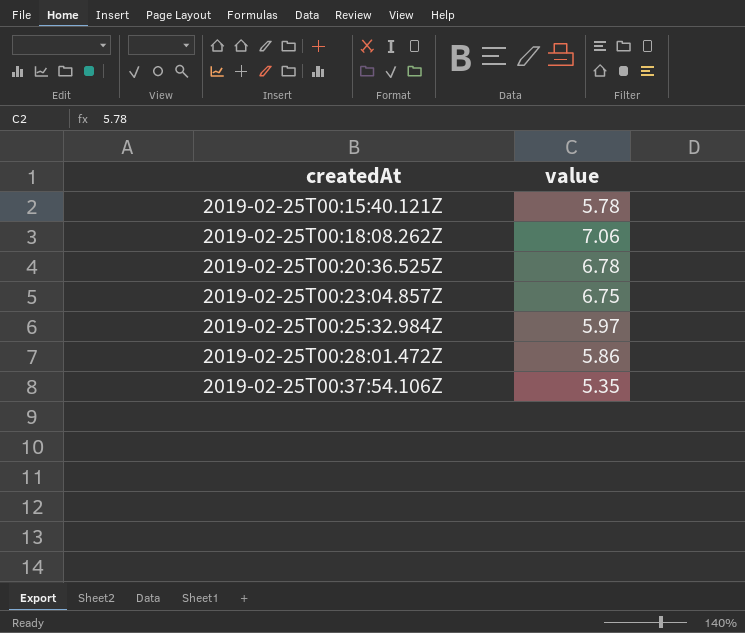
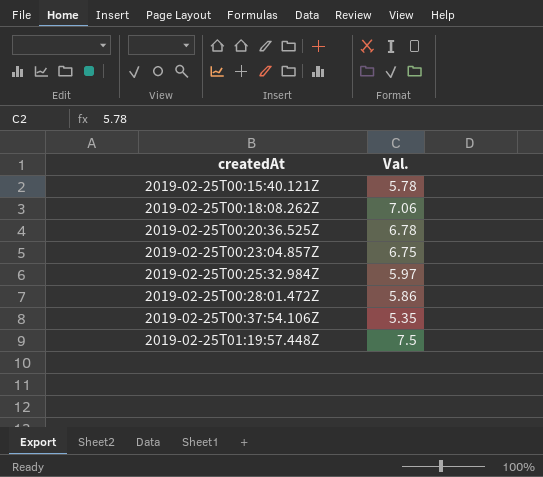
column name: value -> Val.
row 2019-02-25T01:19:57.448Z: none -> 7.5

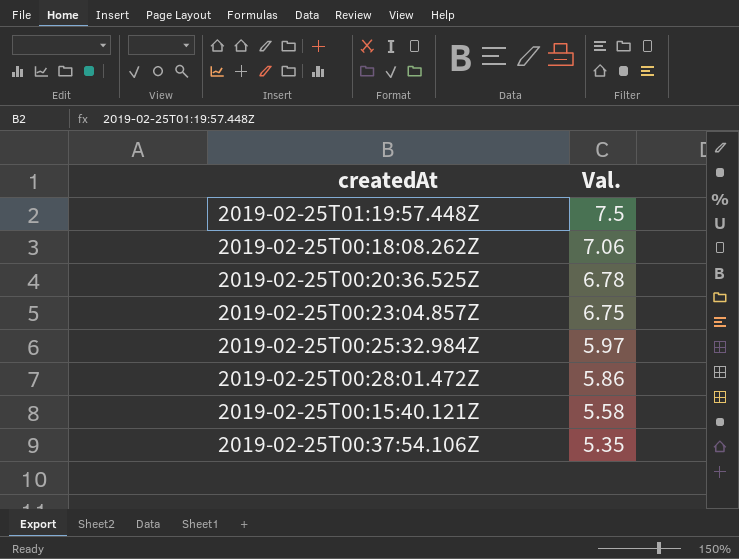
row order: createdAt ascending -> Val. descending
2019-02-25T00:15:40.121Z | Val.: 5.78 -> 5.58

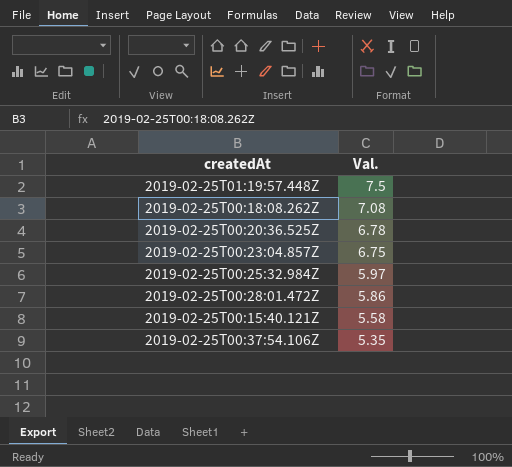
2019-02-25T00:18:08.262Z | Val.: 7.06 -> 7.08

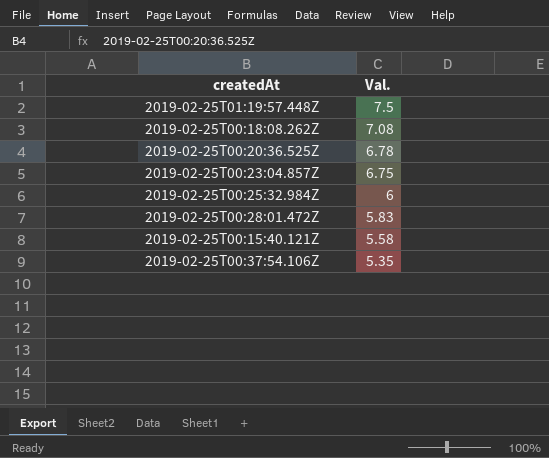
2019-02-25T00:25:32.984Z | Val.: 5.97 -> 6
2019-02-25T00:28:01.472Z | Val.: 5.86 -> 5.83

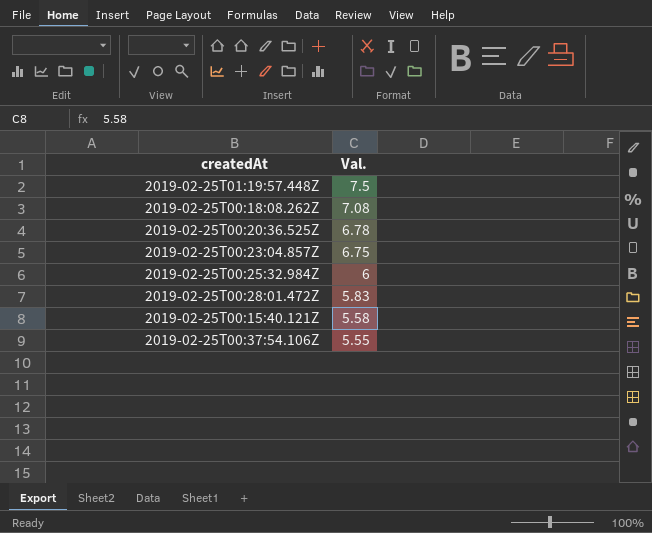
2019-02-25T00:37:54.106Z | Val.: 5.35 -> 5.55

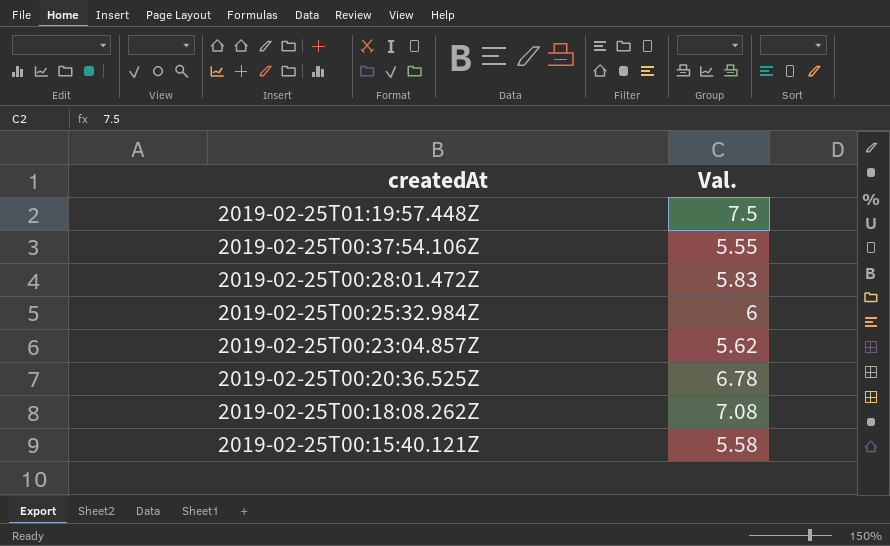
row order: Val. descending -> createdAt descending
2019-02-25T00:23:04.857Z | Val.: 6.75 -> 5.62

